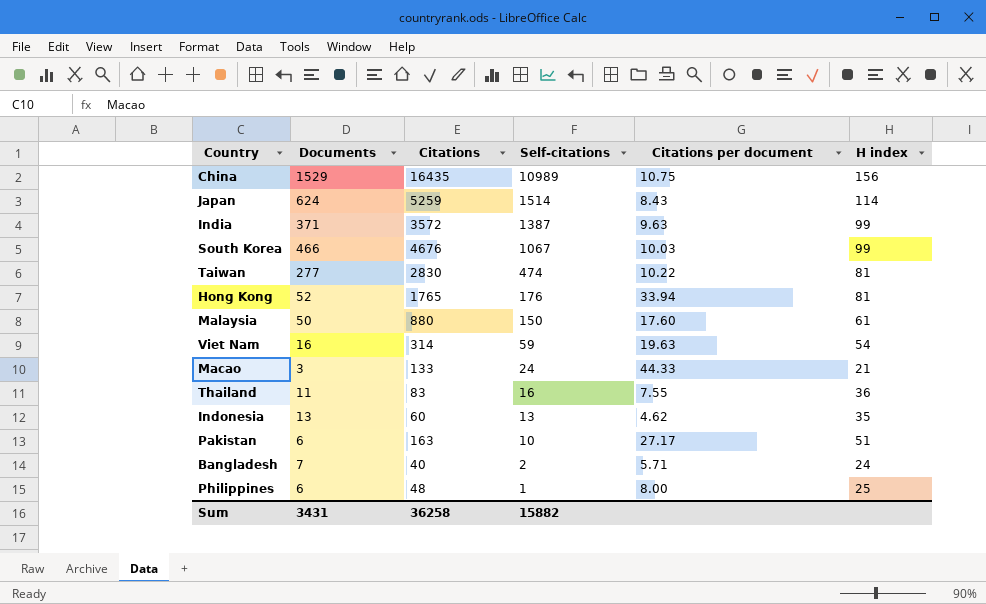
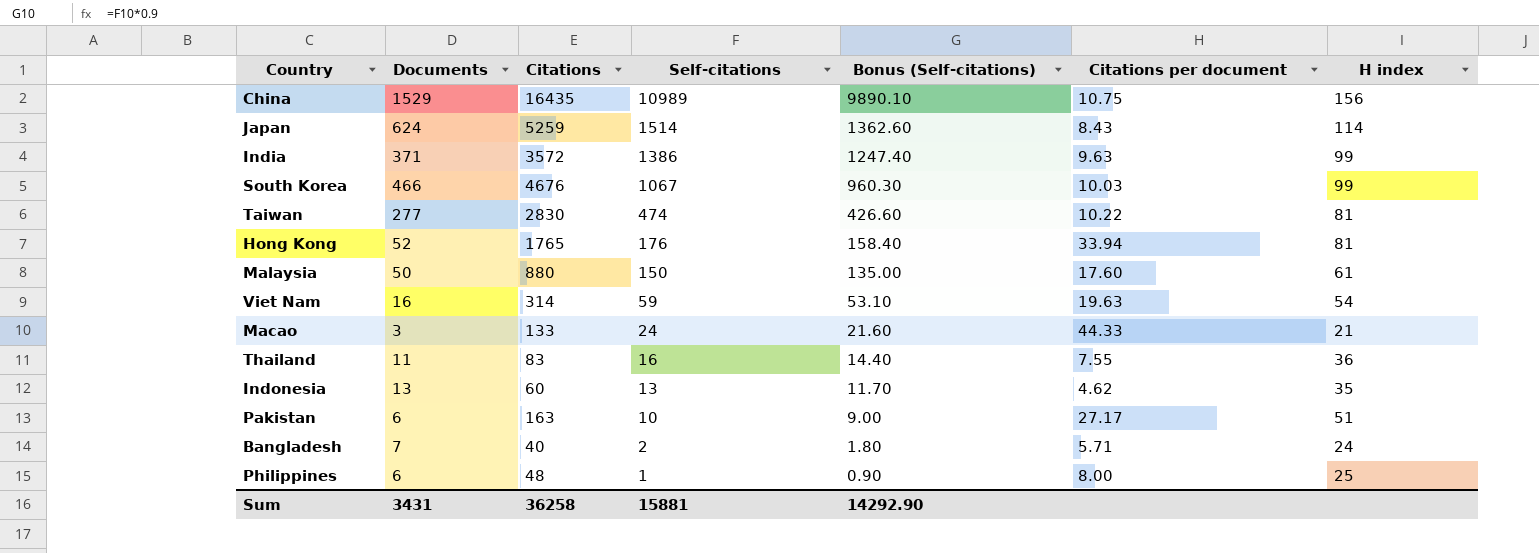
column Bonus (Self-citations) | formula: none -> [Self-citations] * 0.9
India | Self-citations: 1387 -> 1386
Sum | Self-citations: 15882 -> 15881

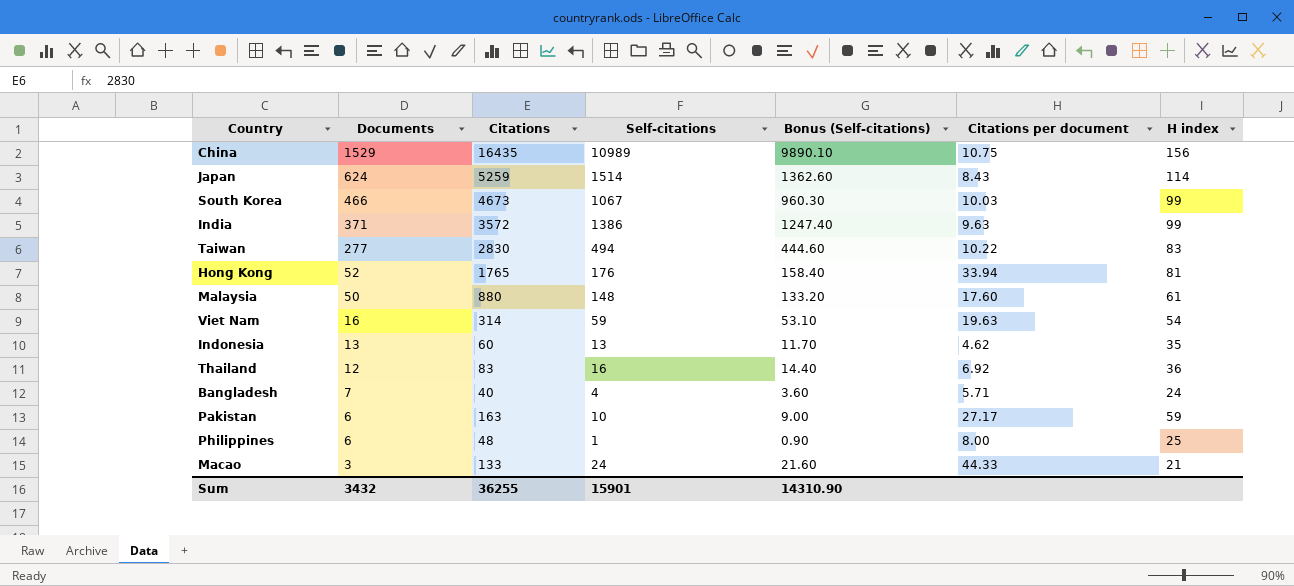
row order: Self-citations descending -> Documents descending
South Korea | Citations: 4676 -> 4673
Taiwan | Self-citations: 474 -> 494
Taiwan | Bonus (Self-citations): 426.60 -> 444.60
Taiwan | H index: 81 -> 83
Malaysia | Self-citations: 150 -> 148
Malaysia | Bonus (Self-citations): 135.00 -> 133.20
Thailand | Documents: 11 -> 12
Thailand | Citations per document: 7.55 -> 6.92
Bangladesh | Self-citations: 2 -> 4
Bangladesh | Bonus (Self-citations): 1.80 -> 3.60
Pakistan | H index: 51 -> 59
Sum | Documents: 3431 -> 3432
Sum | Citations: 36258 -> 36255
Sum | Self-citations: 15881 -> 15901
Sum | Bonus (Self-citations): 14292.90 -> 14310.90

